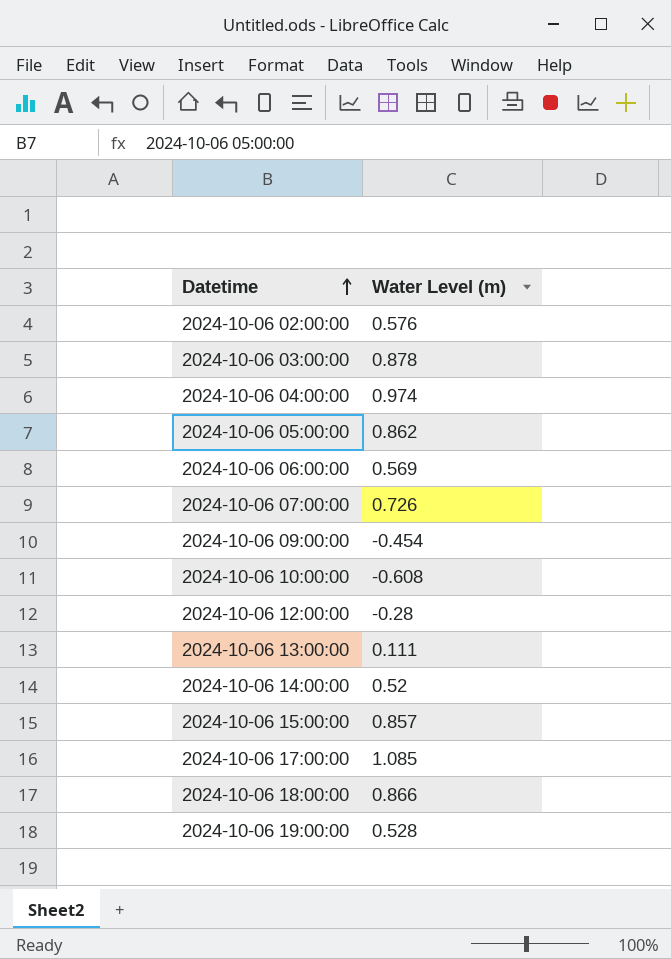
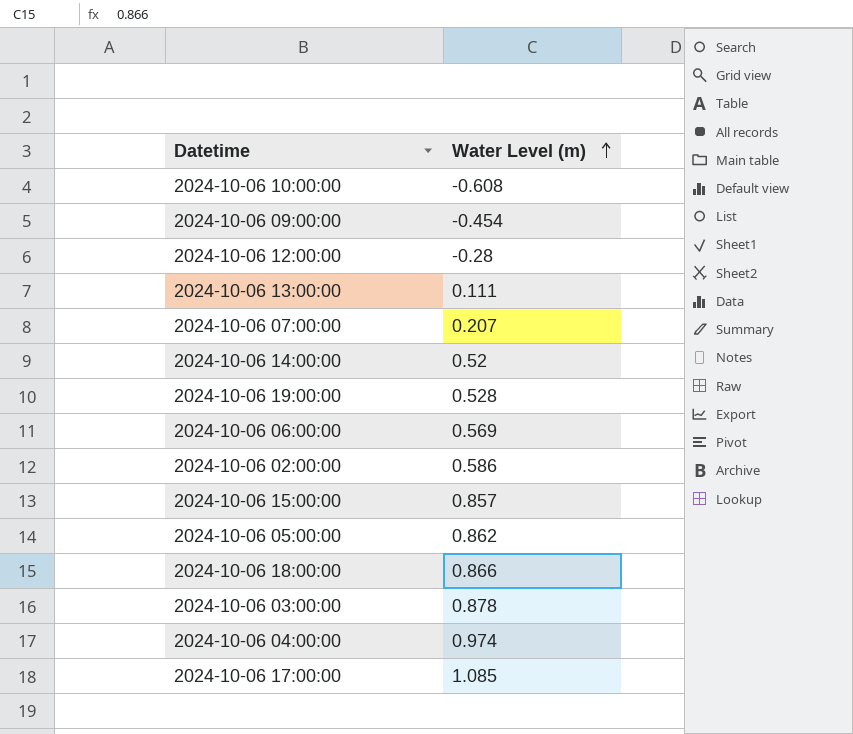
row order: Datetime ascending -> Water Level (m) ascending
2024-10-06 07:00:00 | Water Level (m): 0.726 -> 0.207
2024-10-06 02:00:00 | Water Level (m): 0.576 -> 0.586

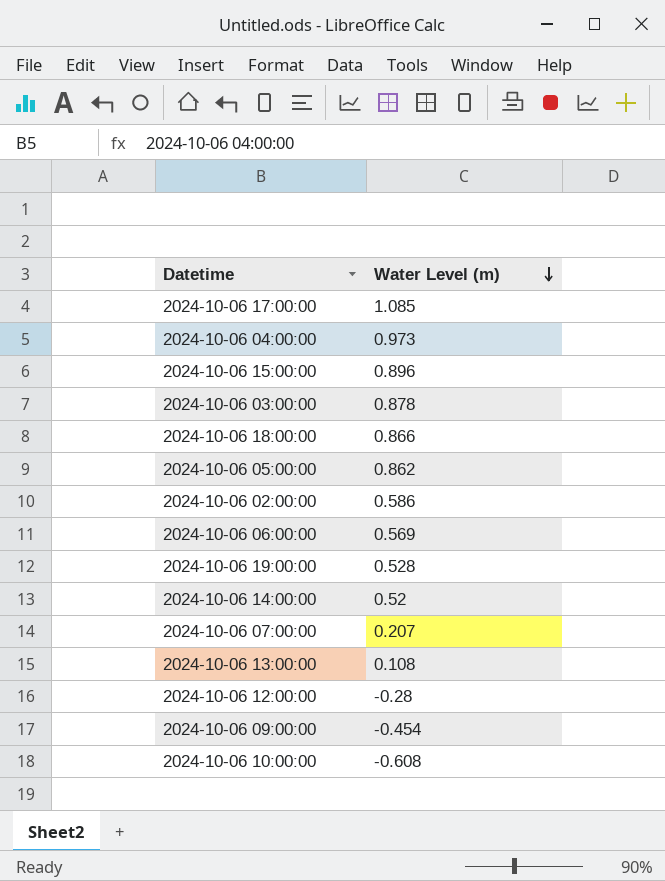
row order: Water Level (m) ascending -> Water Level (m) descending
2024-10-06 04:00:00 | Water Level (m): 0.974 -> 0.973
2024-10-06 15:00:00 | Water Level (m): 0.857 -> 0.896
2024-10-06 13:00:00 | Water Level (m): 0.111 -> 0.108

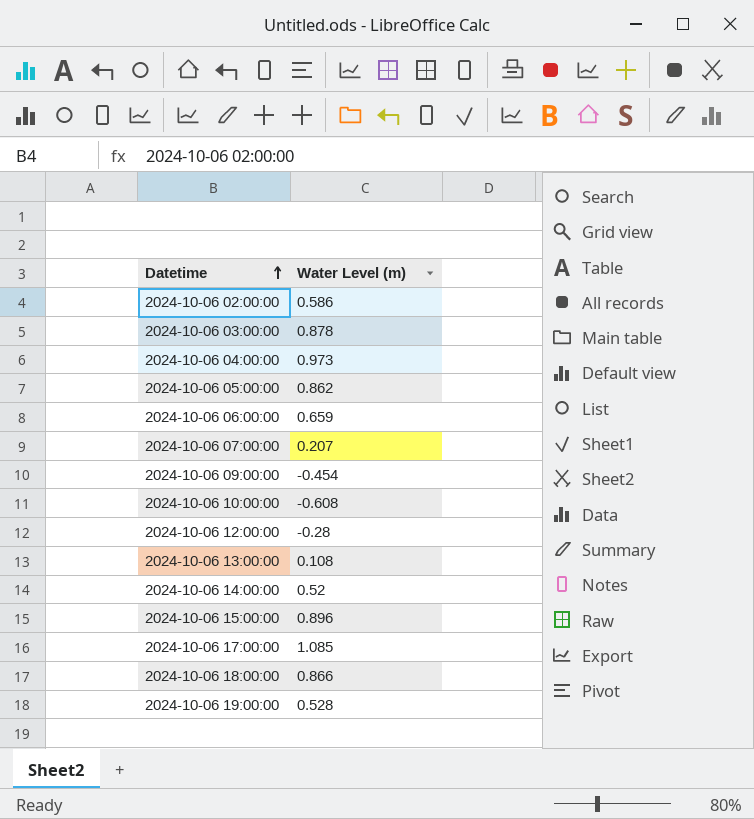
row order: Water Level (m) descending -> Datetime ascending
2024-10-06 06:00:00 | Water Level (m): 0.569 -> 0.659

